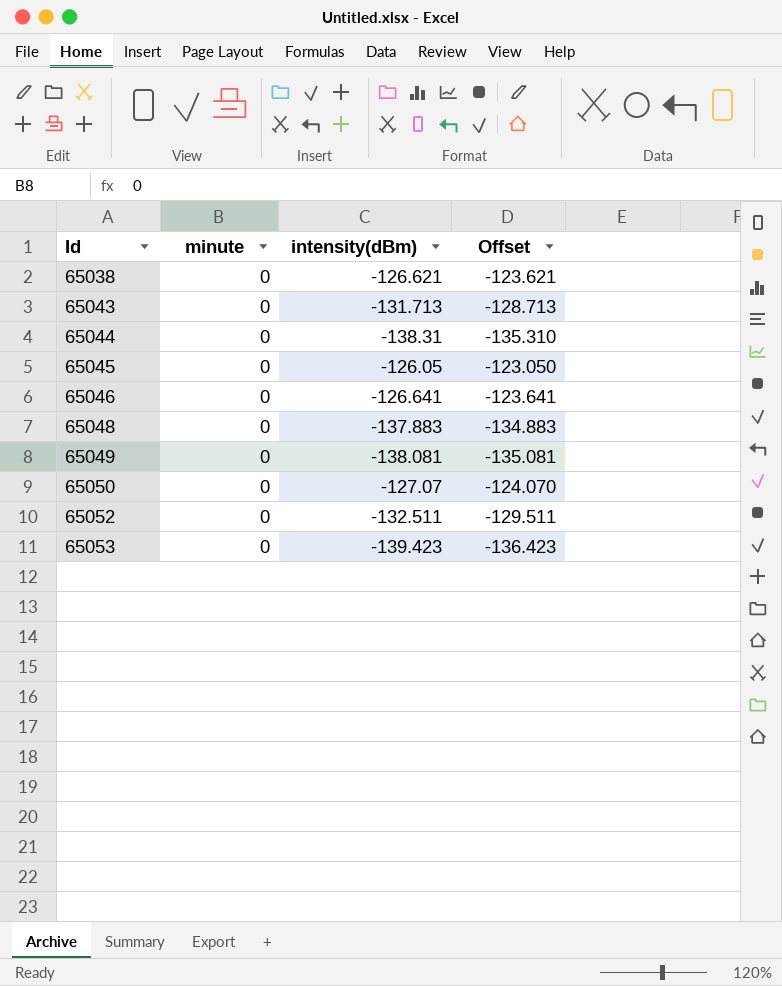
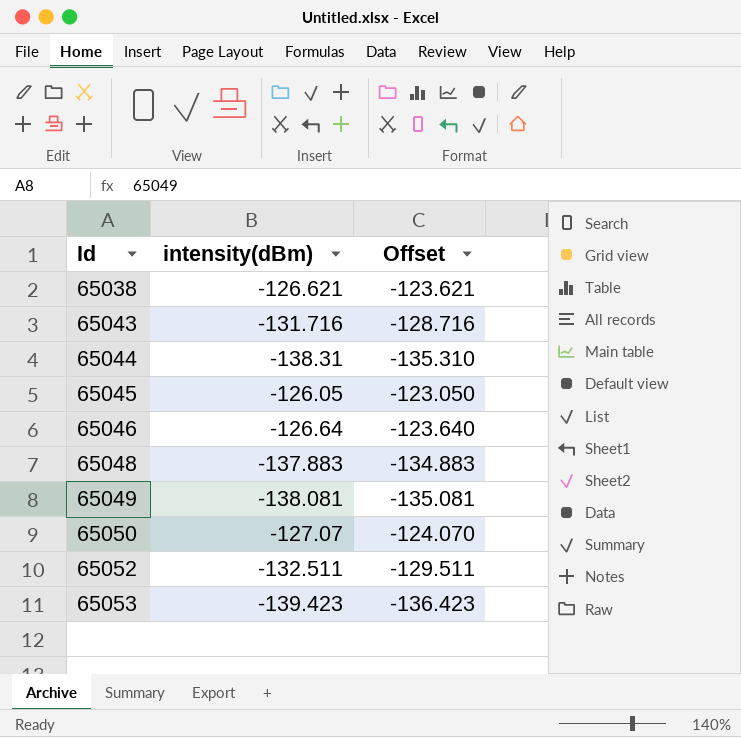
column minute | position: 2 -> none
65043 | intensity(dBm): -131.713 -> -131.716
65043 | Offset: -128.713 -> -128.716
65046 | intensity(dBm): -126.641 -> -126.64
65046 | Offset: -123.641 -> -123.640

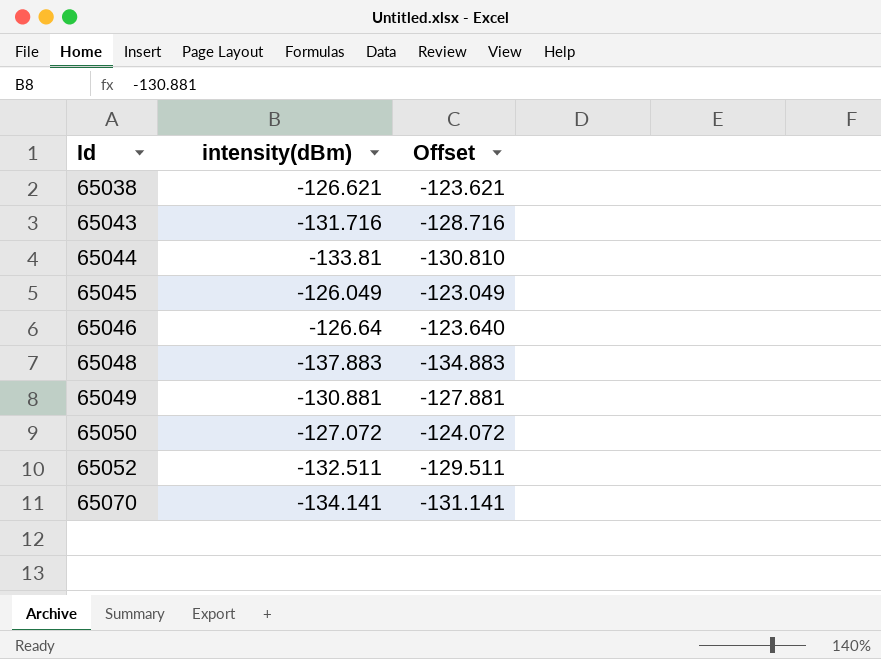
row 65053: -139.423 | -136.423 -> none
65044 | intensity(dBm): -138.31 -> -133.81
65044 | Offset: -135.310 -> -130.810
65045 | intensity(dBm): -126.05 -> -126.049
65045 | Offset: -123.050 -> -123.049
65049 | intensity(dBm): -138.081 -> -130.881
65049 | Offset: -135.081 -> -127.881
65050 | intensity(dBm): -127.07 -> -127.072
65050 | Offset: -124.070 -> -124.072
row 65070: none -> -134.141 | -131.141

